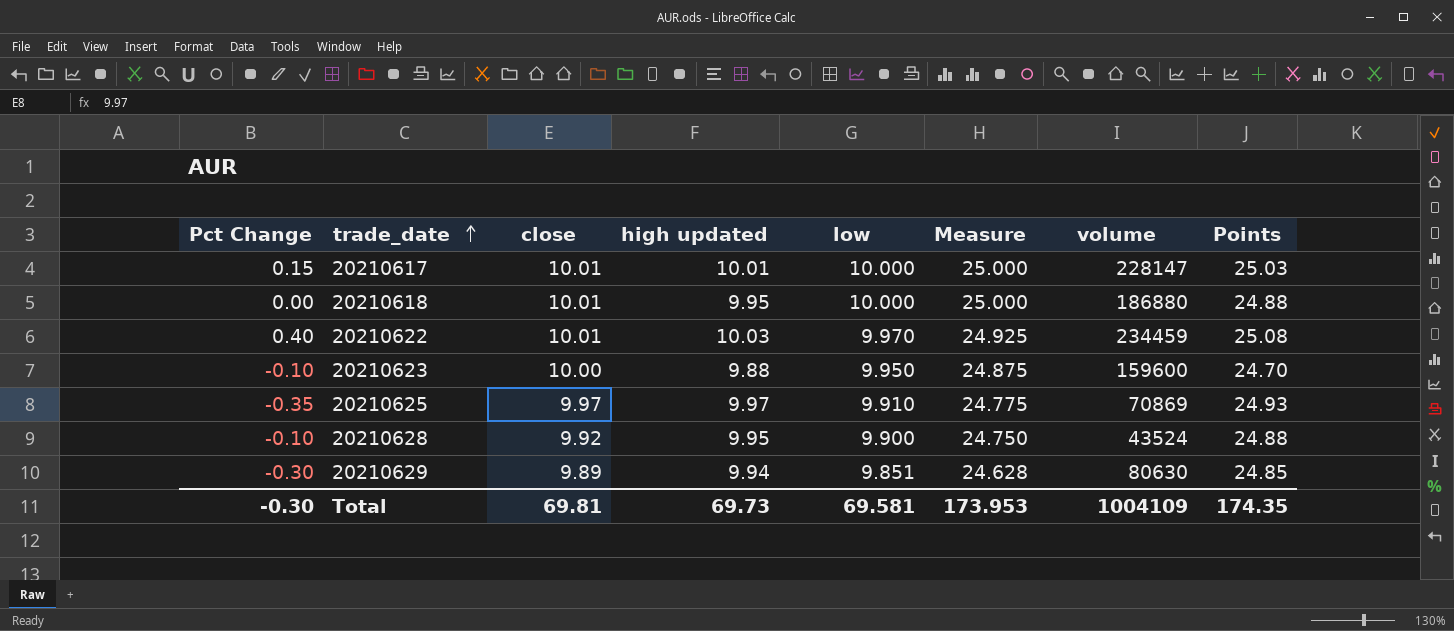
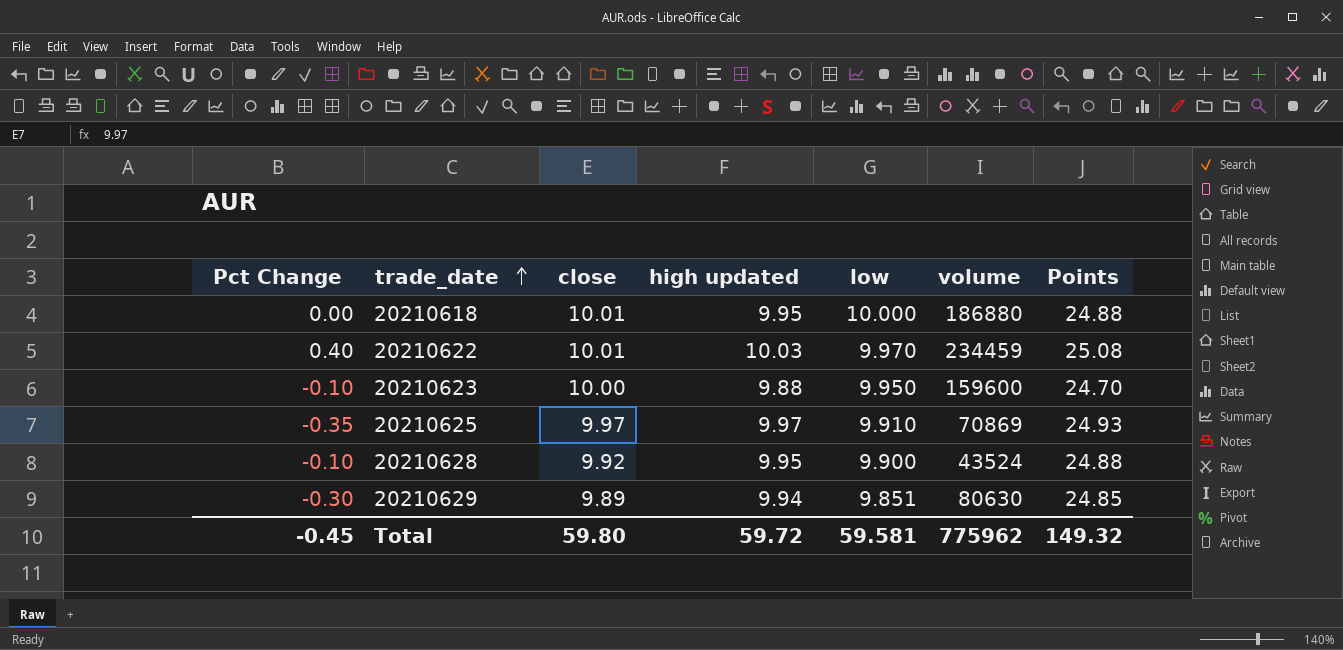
column Measure | formula: [low] * 2.5 -> none
row 20210617: 0.15 | 10.01 | 10.01 | 10.000 | 25.000 | 228147 | 25.03 -> none
Total | Pct Change: -0.30 -> -0.45
Total | close: 69.81 -> 59.80
Total | high updated: 69.73 -> 59.72
Total | low: 69.581 -> 59.581
Total | volume: 1004109 -> 775962
Total | Points: 174.35 -> 149.32

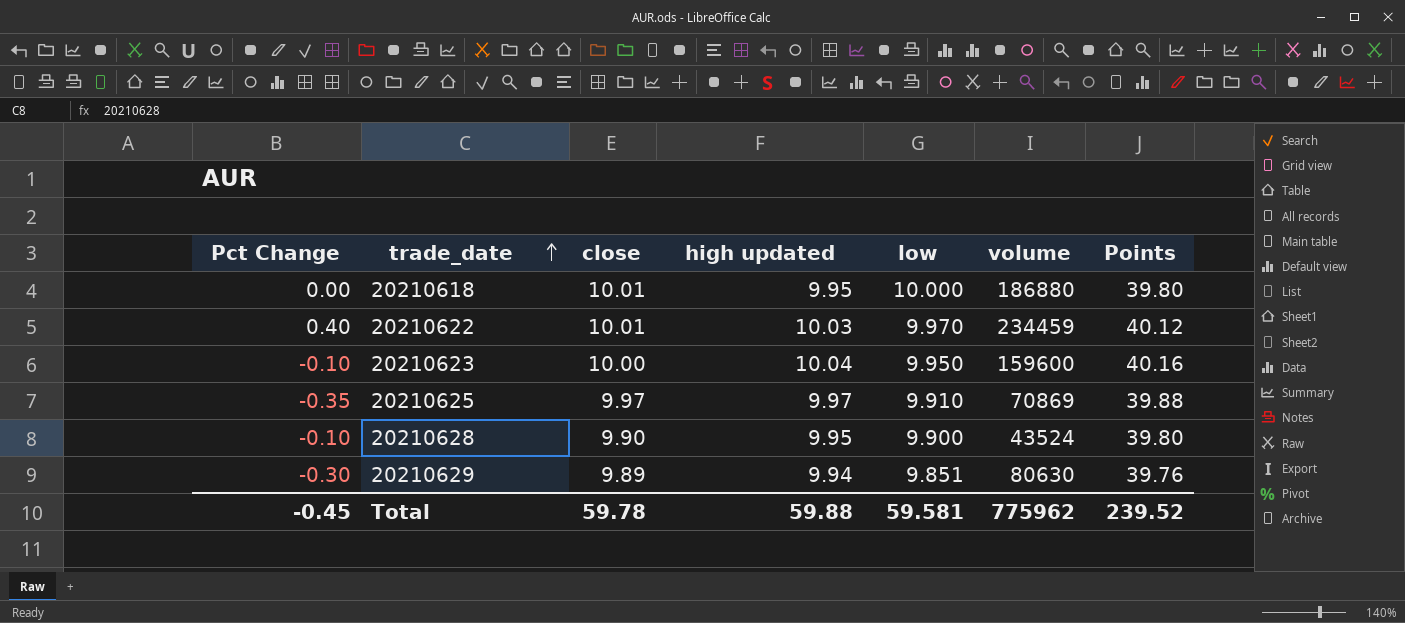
column Points | formula: [high updated] * 2.5 -> [high updated] * 4
20210623 | high updated: 9.88 -> 10.04
20210628 | close: 9.92 -> 9.90
Total | close: 59.80 -> 59.78
Total | high updated: 59.72 -> 59.88
Total | Points: 149.32 -> 239.52

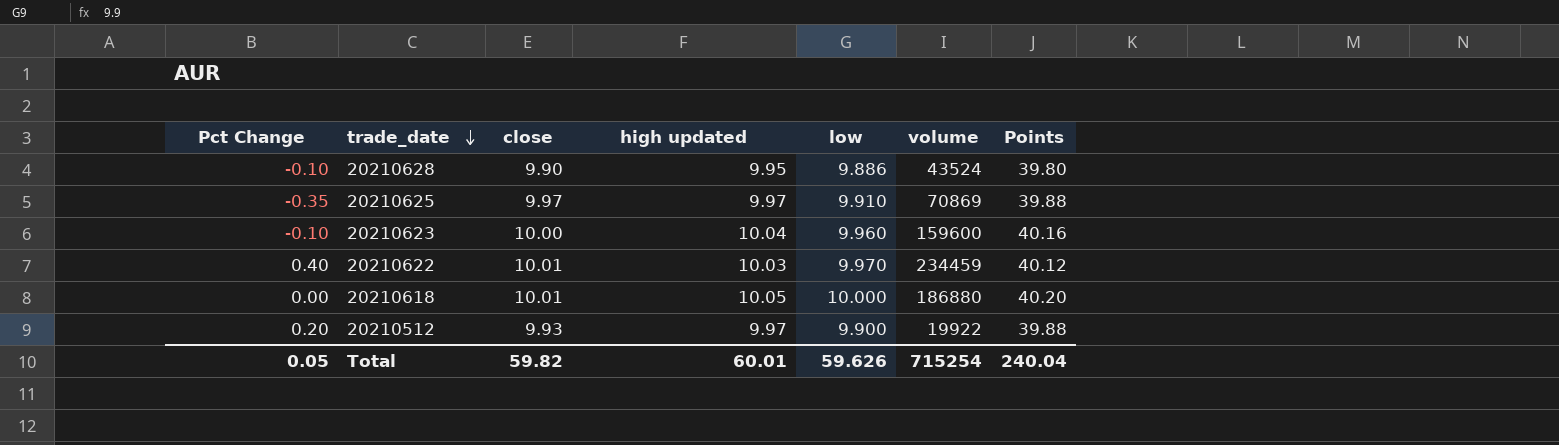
row order: trade_date ascending -> trade_date descending
row 20210629: -0.30 | 9.89 | 9.94 | 9.851 | 80630 | 39.76 -> none
20210628 | low: 9.900 -> 9.886
20210623 | low: 9.950 -> 9.960
20210618 | high updated: 9.95 -> 10.05
20210618 | Points: 39.80 -> 40.20
row 20210512: none -> 0.20 | 9.93 | 9.97 | 9.900 | 19922 | 39.88
Total | Pct Change: -0.45 -> 0.05
Total | close: 59.78 -> 59.82
Total | high updated: 59.88 -> 60.01
Total | low: 59.581 -> 59.626
Total | volume: 775962 -> 715254
Total | Points: 239.52 -> 240.04

